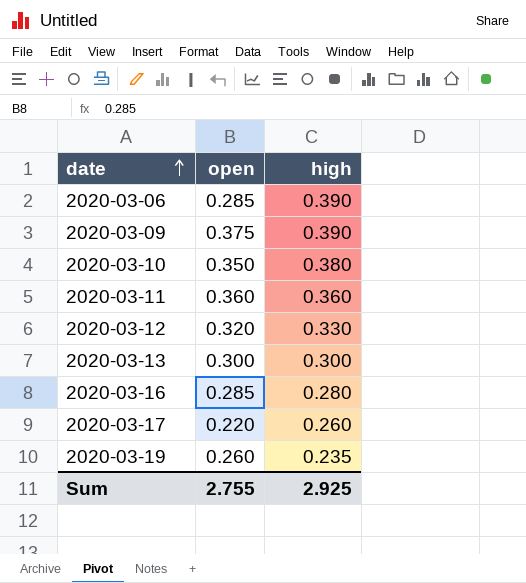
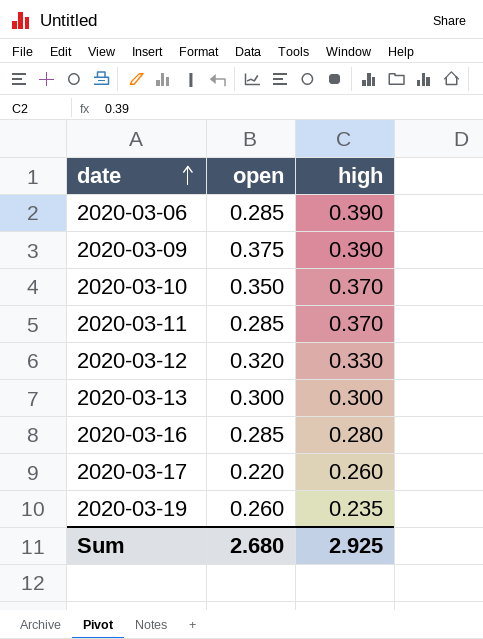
2020-03-10 | high: 0.380 -> 0.370
2020-03-11 | open: 0.360 -> 0.285
2020-03-11 | high: 0.360 -> 0.370
Sum | open: 2.755 -> 2.680

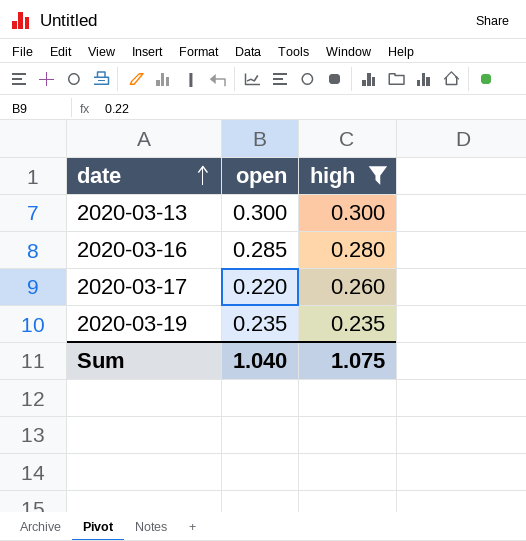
filter: none -> high <= 0.300
2020-03-19 | open: 0.260 -> 0.235
Sum | open: 2.680 -> 1.040
Sum | high: 2.925 -> 1.075

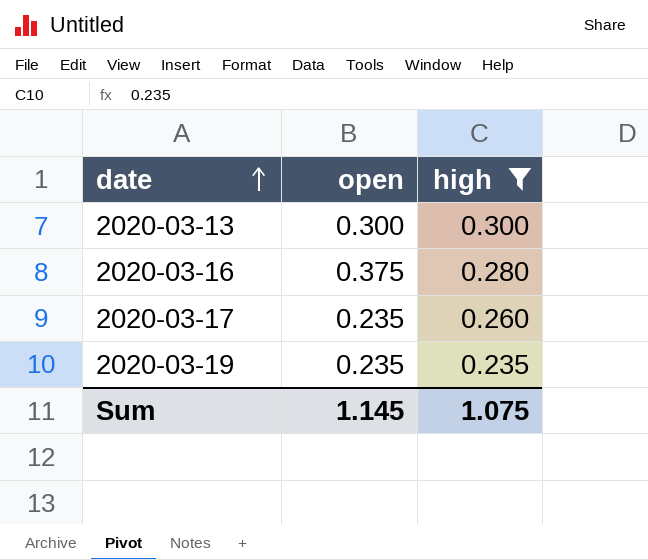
2020-03-16 | open: 0.285 -> 0.375
2020-03-17 | open: 0.220 -> 0.235
Sum | open: 1.040 -> 1.145

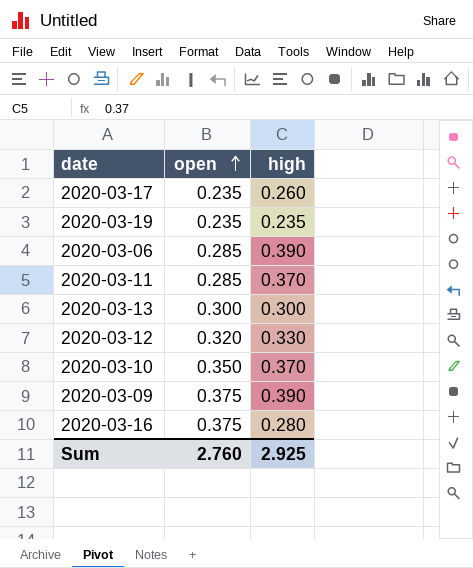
filter: high <= 0.300 -> none
row order: date ascending -> open ascending
Sum | open: 1.145 -> 2.760
Sum | high: 1.075 -> 2.925

